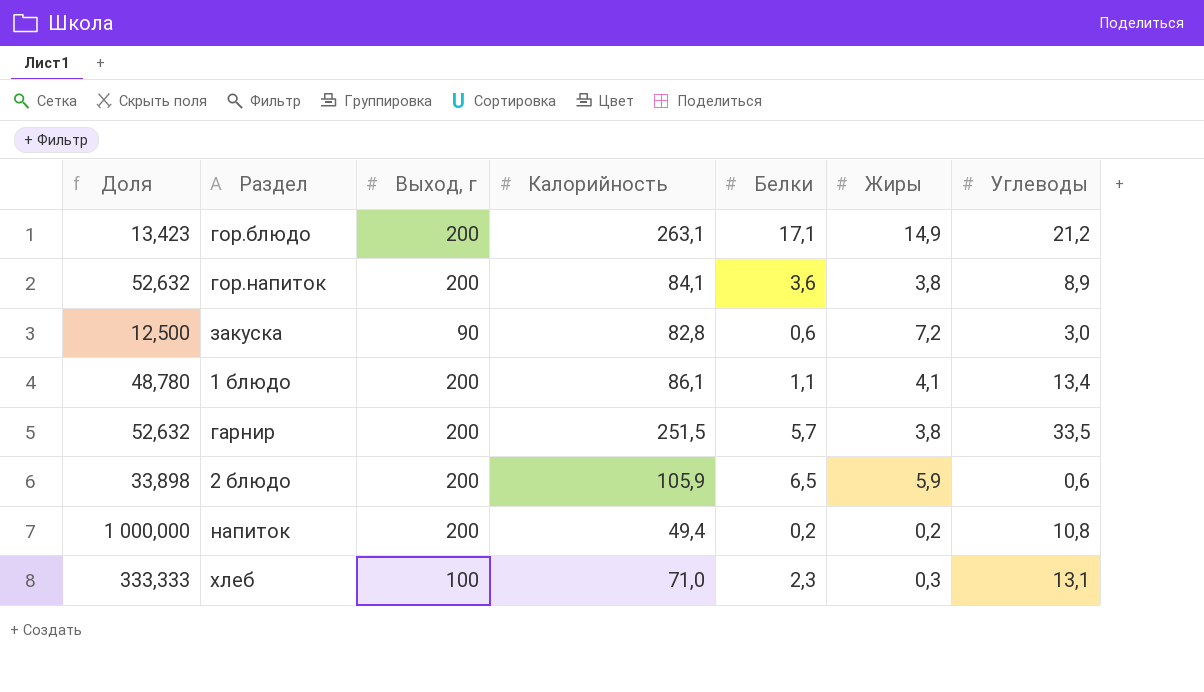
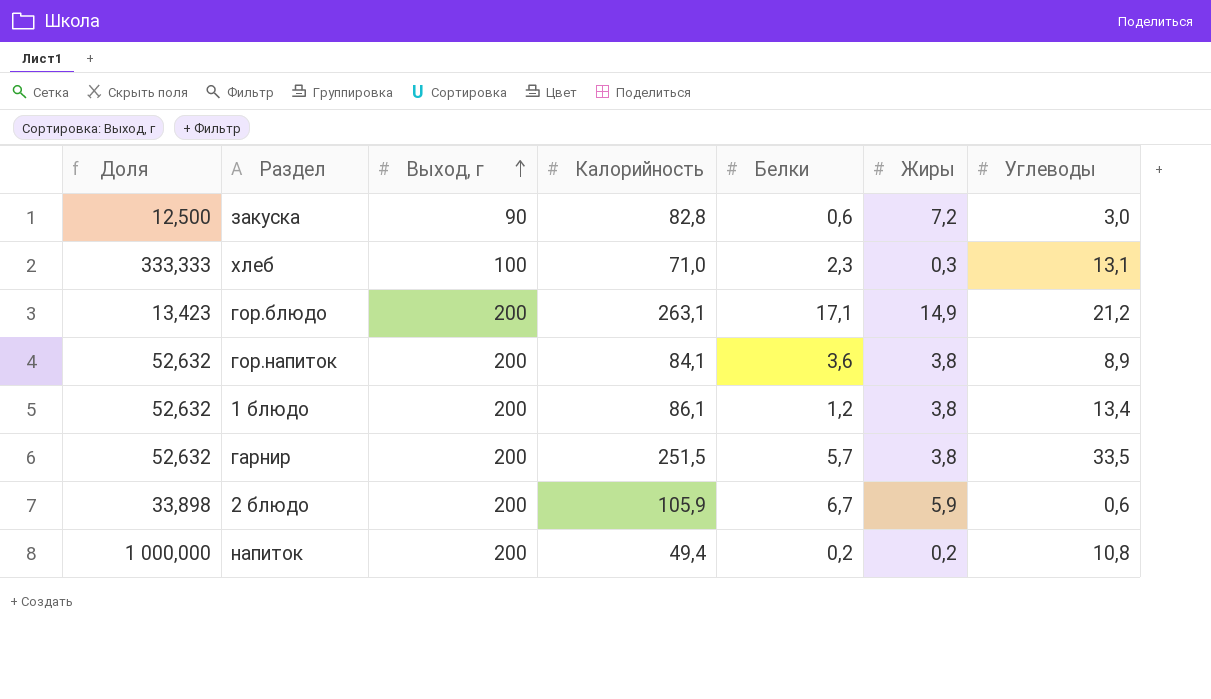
row order: none -> Выход, г ascending
1 блюдо | Доля: 48,780 -> 52,632
1 блюдо | Белки: 1,1 -> 1,2
1 блюдо | Жиры: 4,1 -> 3,8
2 блюдо | Белки: 6,5 -> 6,7

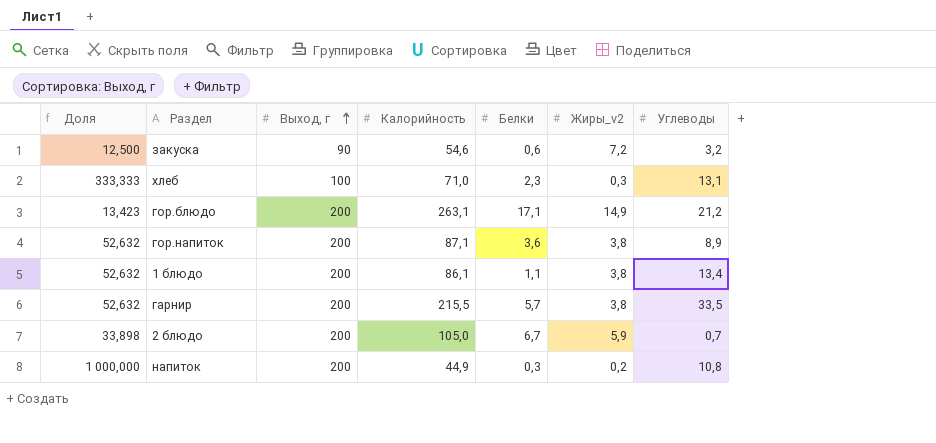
column name: Жиры -> Жиры_v2
закуска | Калорийность: 82,8 -> 54,6
закуска | Углеводы: 3,0 -> 3,2
гор.напиток | Калорийность: 84,1 -> 87,1
1 блюдо | Белки: 1,2 -> 1,1
гарнир | Калорийность: 251,5 -> 215,5
2 блюдо | Калорийность: 105,9 -> 105,0
2 блюдо | Углеводы: 0,6 -> 0,7
напиток | Калорийность: 49,4 -> 44,9
напиток | Белки: 0,2 -> 0,3

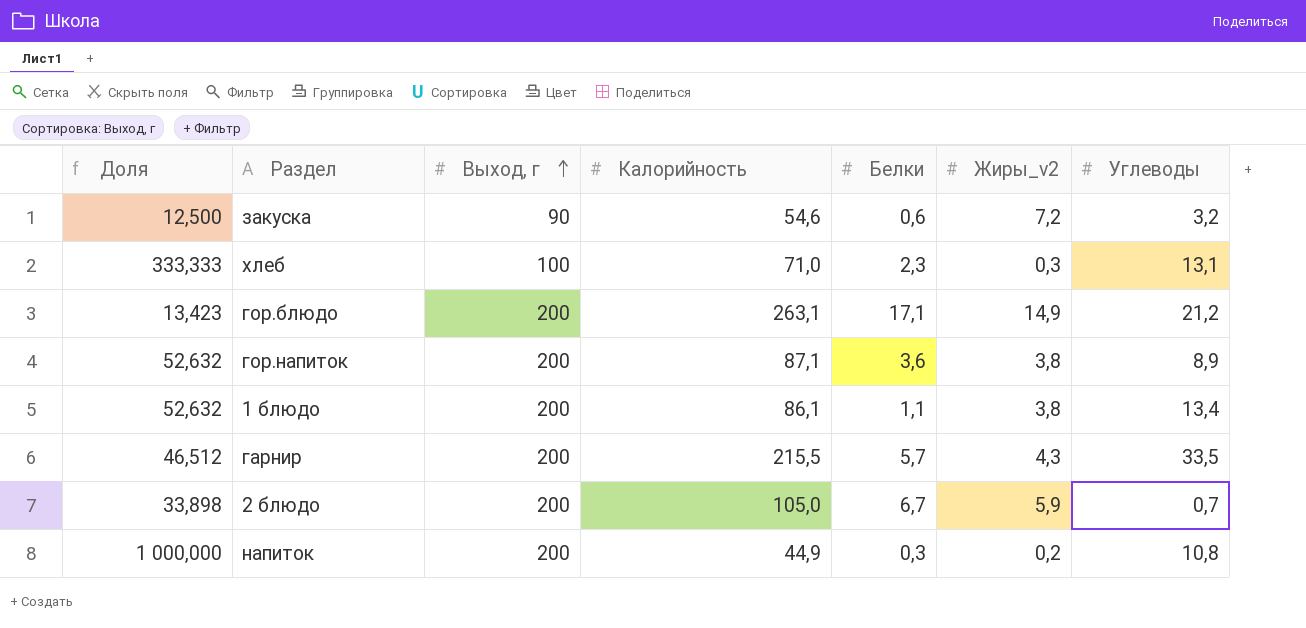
гарнир | Доля: 52,632 -> 46,512
гарнир | Жиры_v2: 3,8 -> 4,3

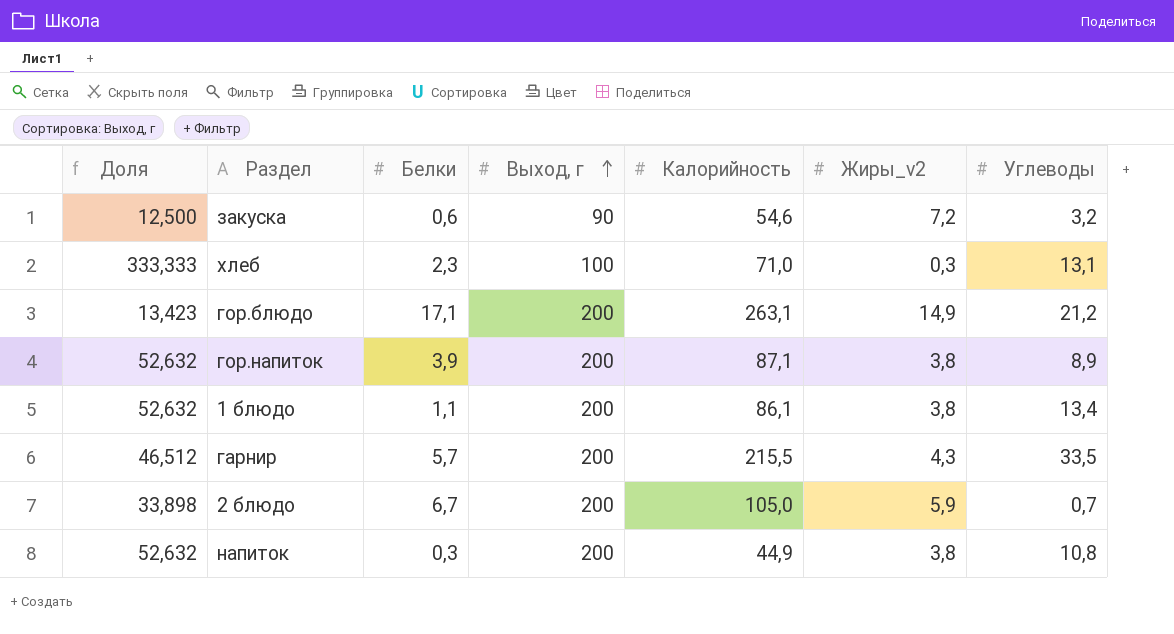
column Белки | position: 5 -> 3
гор.напиток | Белки: 3,6 -> 3,9
напиток | Доля: 1 000,000 -> 52,632
напиток | Жиры_v2: 0,2 -> 3,8

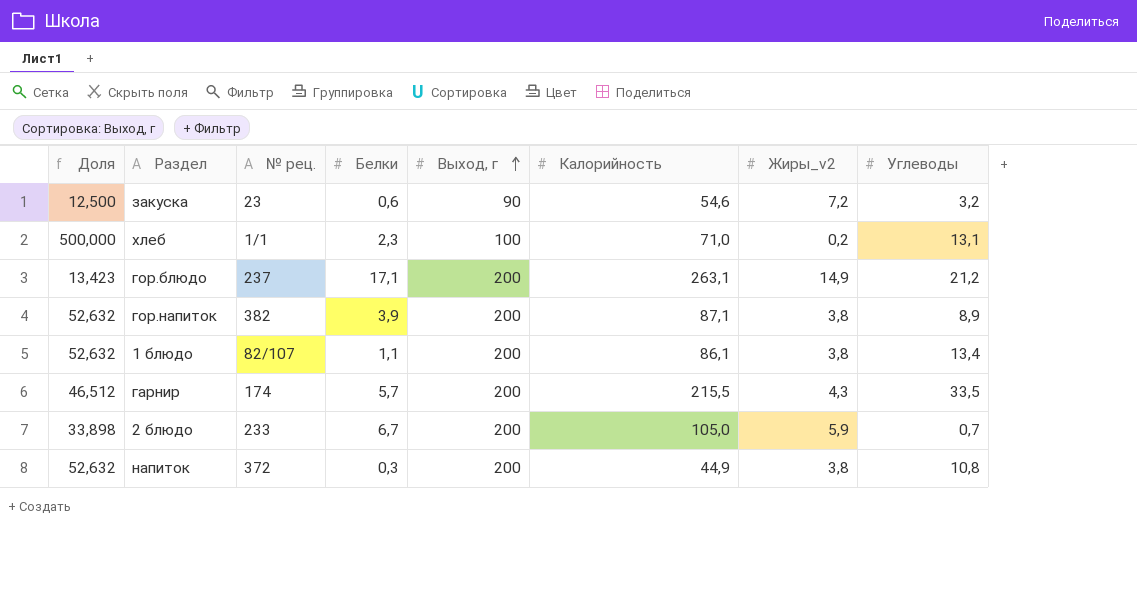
column № рец. | position: none -> 3
хлеб | Доля: 333,333 -> 500,000
хлеб | Жиры_v2: 0,3 -> 0,2

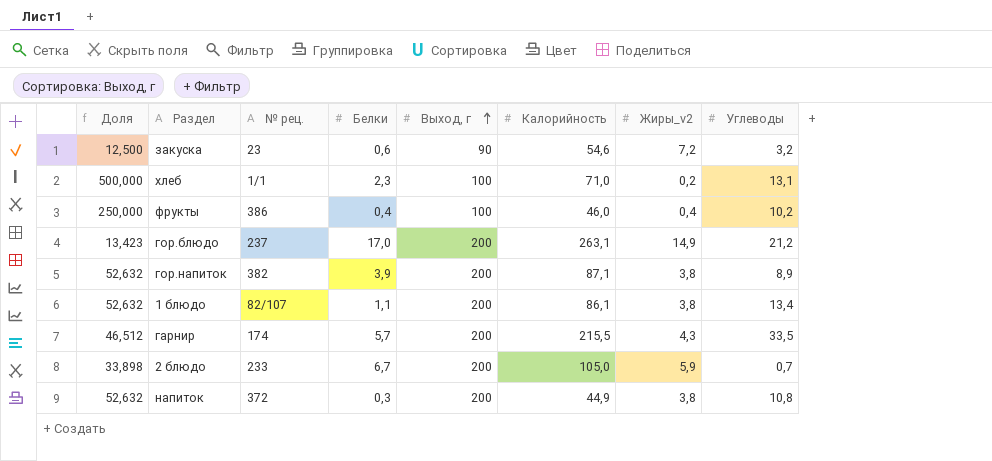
row фрукты: none -> 250,000 | 386 | 0,4 | 100 | 46,0 | 0,4 | 10,2
гор.блюдо | Белки: 17,1 -> 17,0

